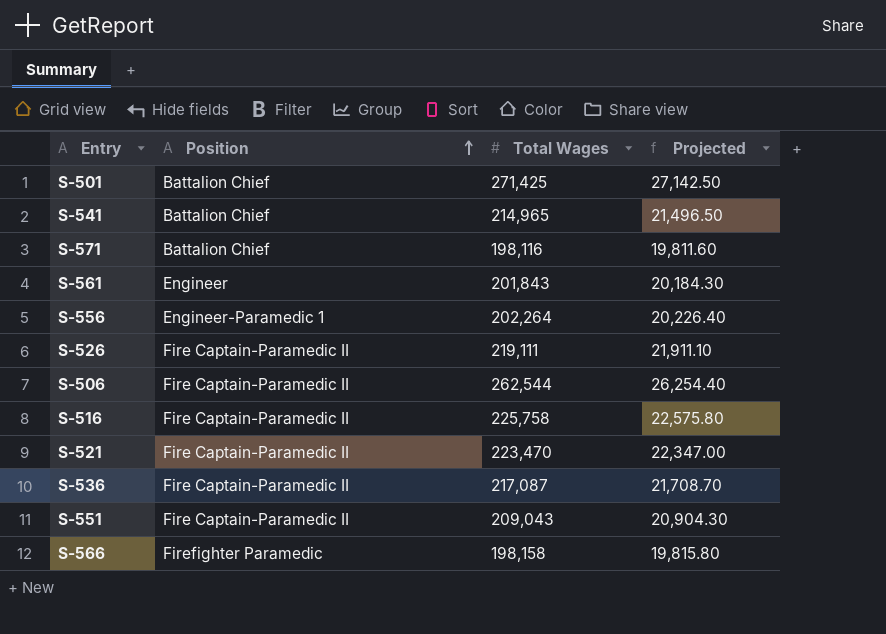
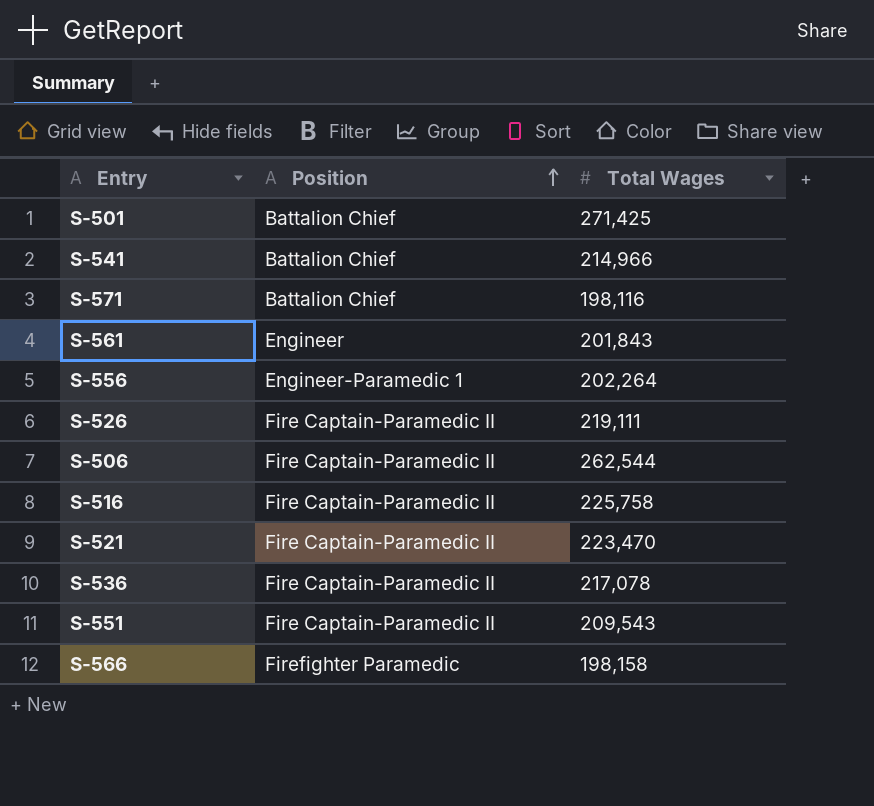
column Projected | formula: [Total Wages] * 0.1 -> none
S-541 | Total Wages: 214,965 -> 214,966
S-536 | Total Wages: 217,087 -> 217,078
S-551 | Total Wages: 209,043 -> 209,543

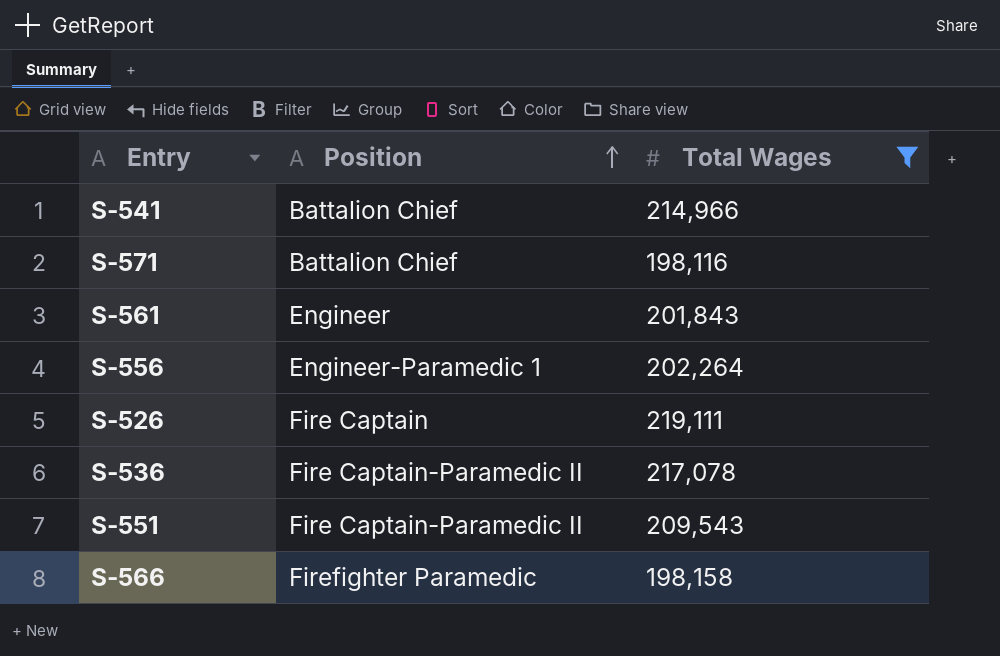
filter: none -> Total Wages <= 219,111
S-526 | Position: Fire Captain-Paramedic II -> Fire Captain

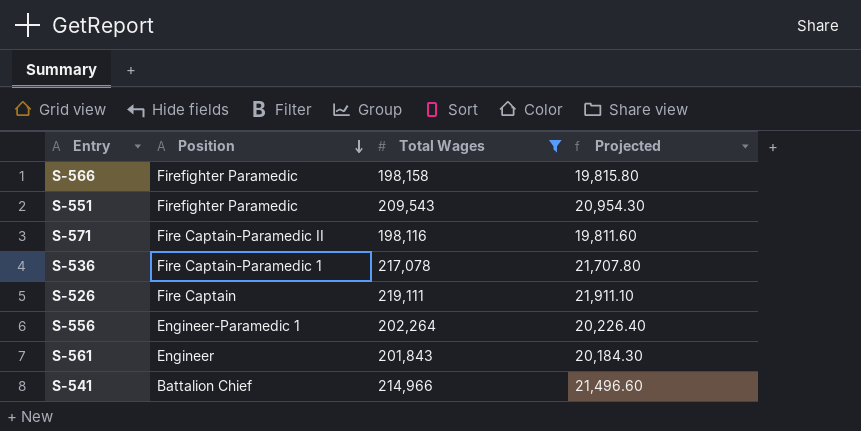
row order: Position ascending -> Position descending
column Projected | formula: none -> [Total Wages] * 0.1
S-551 | Position: Fire Captain-Paramedic II -> Firefighter Paramedic
S-571 | Position: Battalion Chief -> Fire Captain-Paramedic II
S-536 | Position: Fire Captain-Paramedic II -> Fire Captain-Paramedic 1

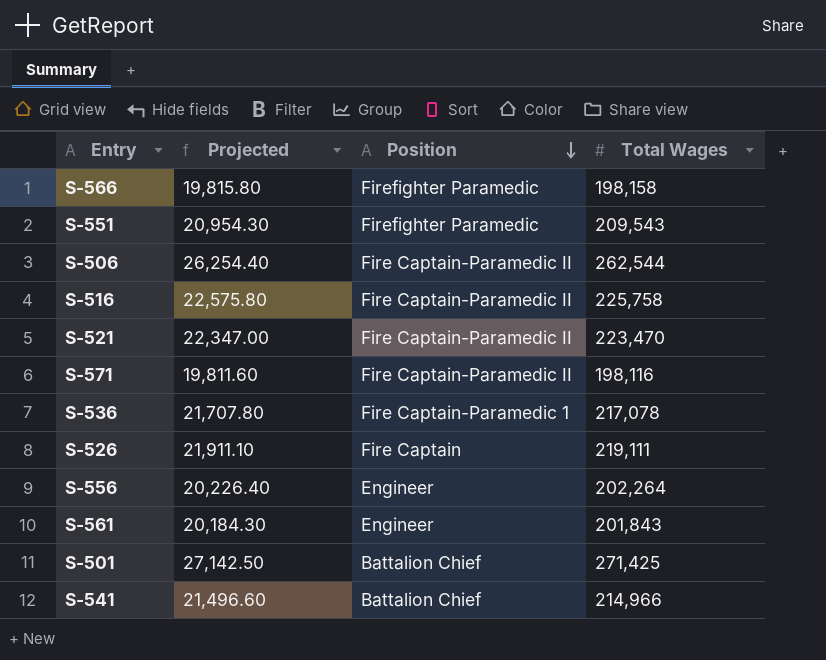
filter: Total Wages <= 219,111 -> none
column Projected | position: 4 -> 2
S-556 | Position: Engineer-Paramedic 1 -> Engineer

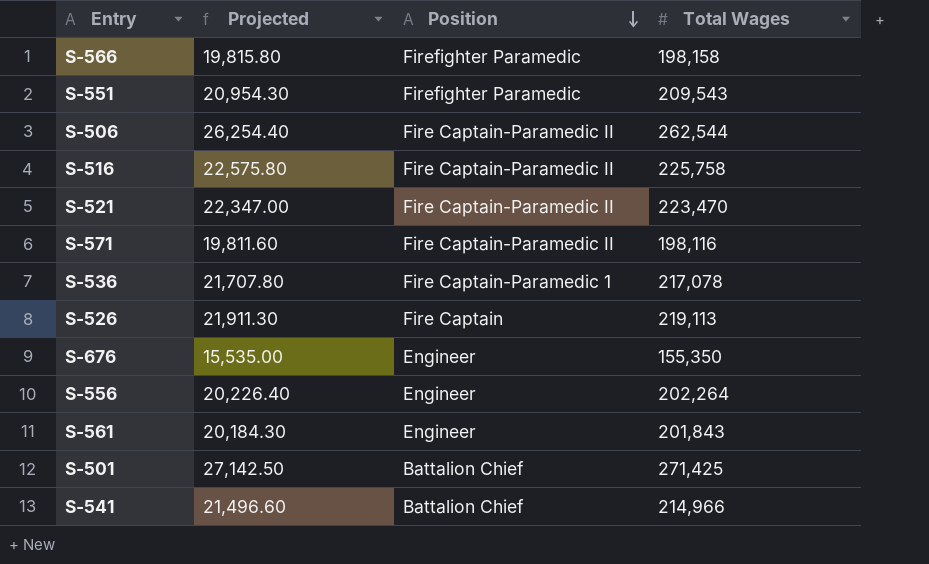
S-526 | Projected: 21,911.10 -> 21,911.30
S-526 | Total Wages: 219,111 -> 219,113
row S-676: none -> 15,535.00 | Engineer | 155,350

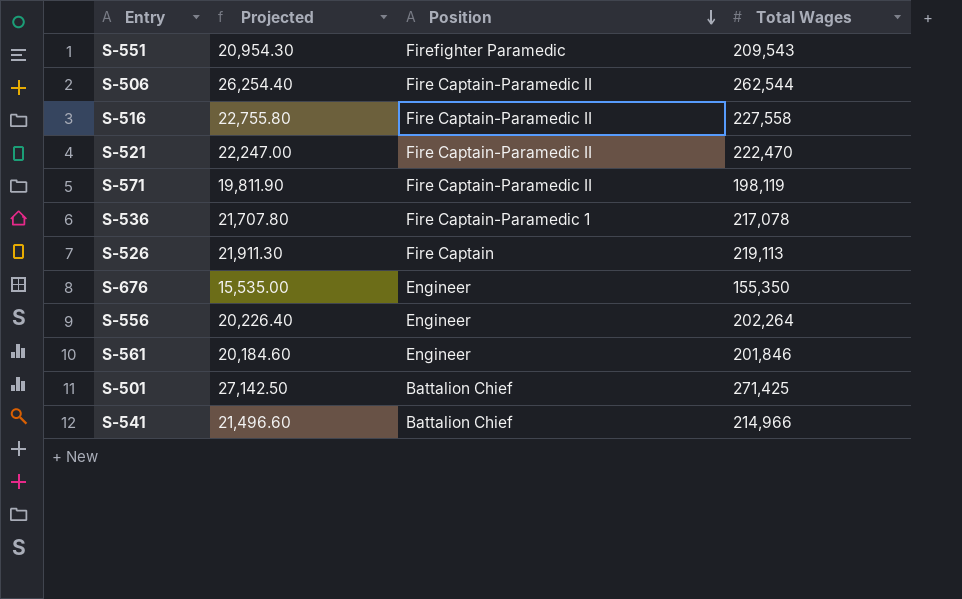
row S-566: 19,815.80 | Firefighter Paramedic | 198,158 -> none
S-516 | Projected: 22,575.80 -> 22,755.80
S-516 | Total Wages: 225,758 -> 227,558
S-521 | Projected: 22,347.00 -> 22,247.00
S-521 | Total Wages: 223,470 -> 222,470
S-571 | Projected: 19,811.60 -> 19,811.90
S-571 | Total Wages: 198,116 -> 198,119
S-561 | Projected: 20,184.30 -> 20,184.60
S-561 | Total Wages: 201,843 -> 201,846

